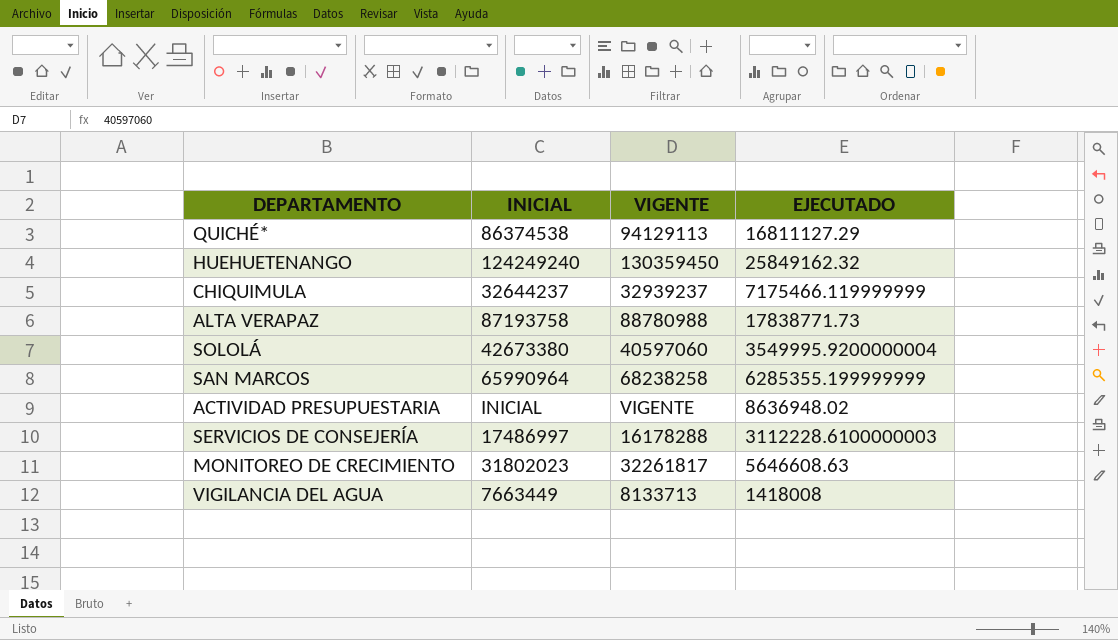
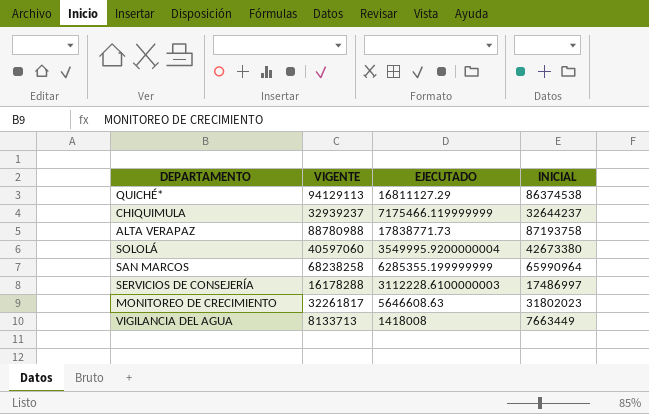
column INICIAL | position: 2 -> 4
row HUEHUETENANGO: 124249240 | 130359450 | 25849162.32 -> none
row ACTIVIDAD PRESUPUESTARIA: INICIAL | VIGENTE | 8636948.02 -> none

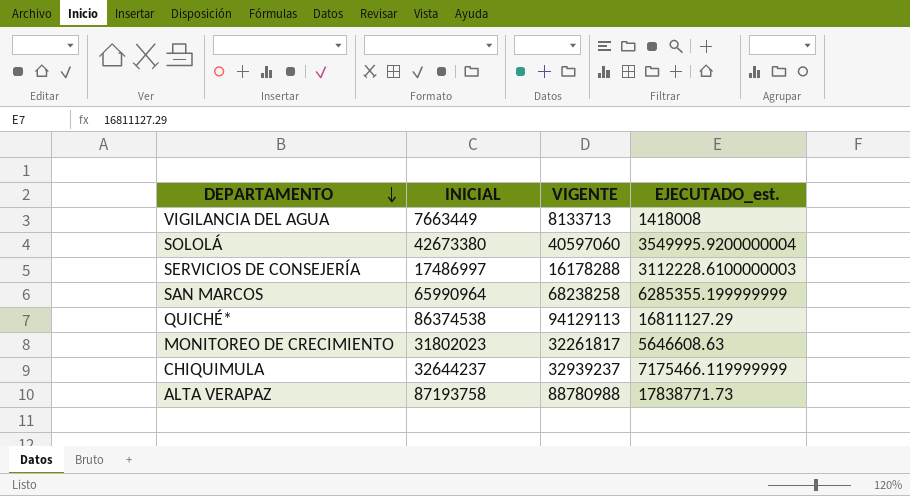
row order: none -> DEPARTAMENTO descending
column INICIAL | position: 4 -> 2
column name: EJECUTADO -> EJECUTADO_est.

